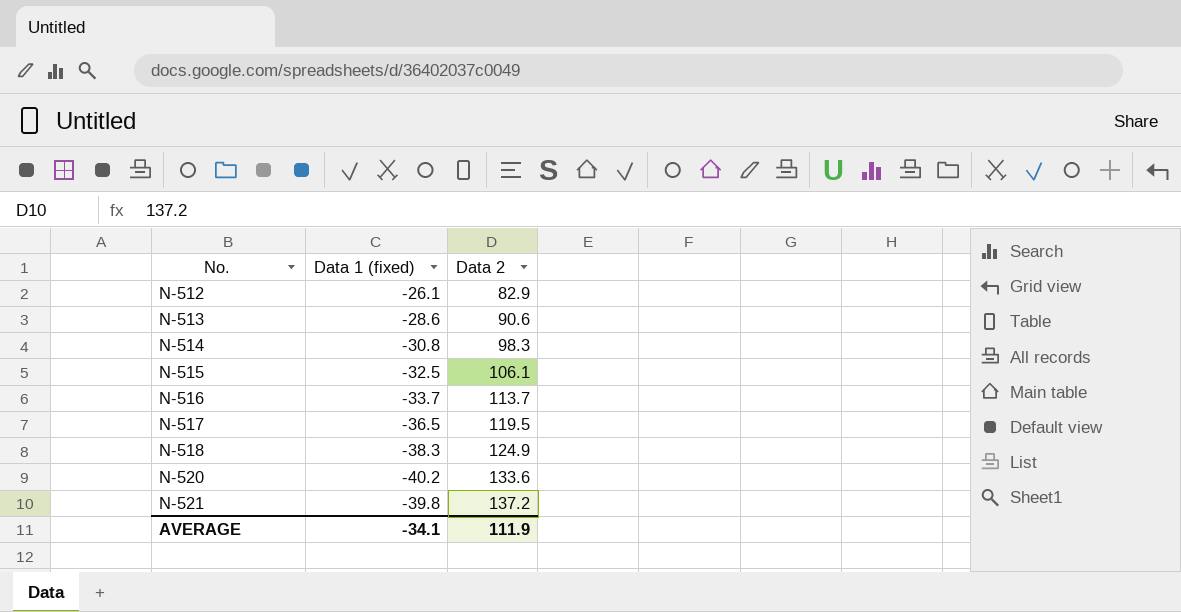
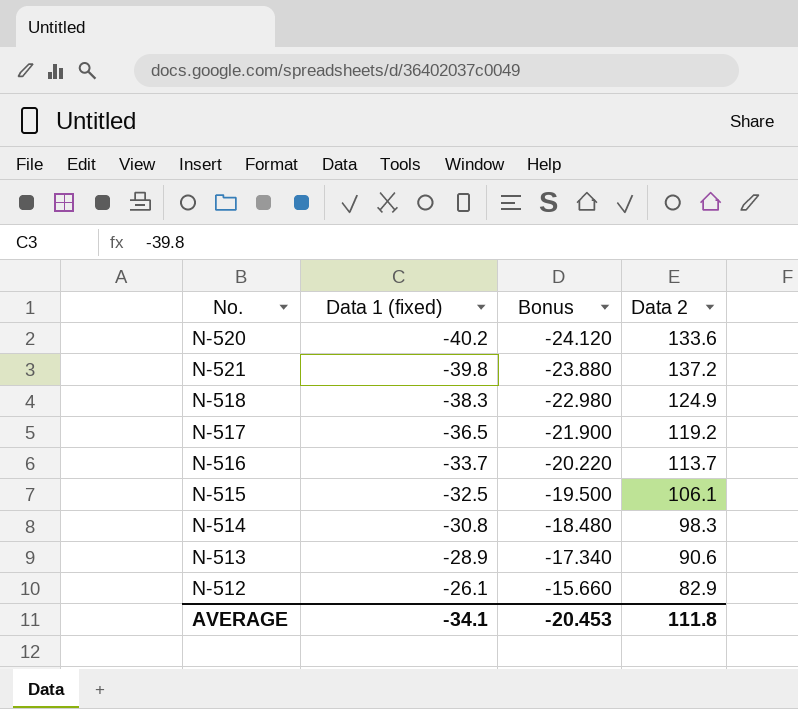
row order: No. ascending -> Data 1 (fixed) ascending
column Bonus | formula: none -> [Data 1 (fixed)] * 0.6
N-517 | Data 2: 119.5 -> 119.2
N-513 | Data 1 (fixed): -28.6 -> -28.9
AVERAGE | Data 2: 111.9 -> 111.8

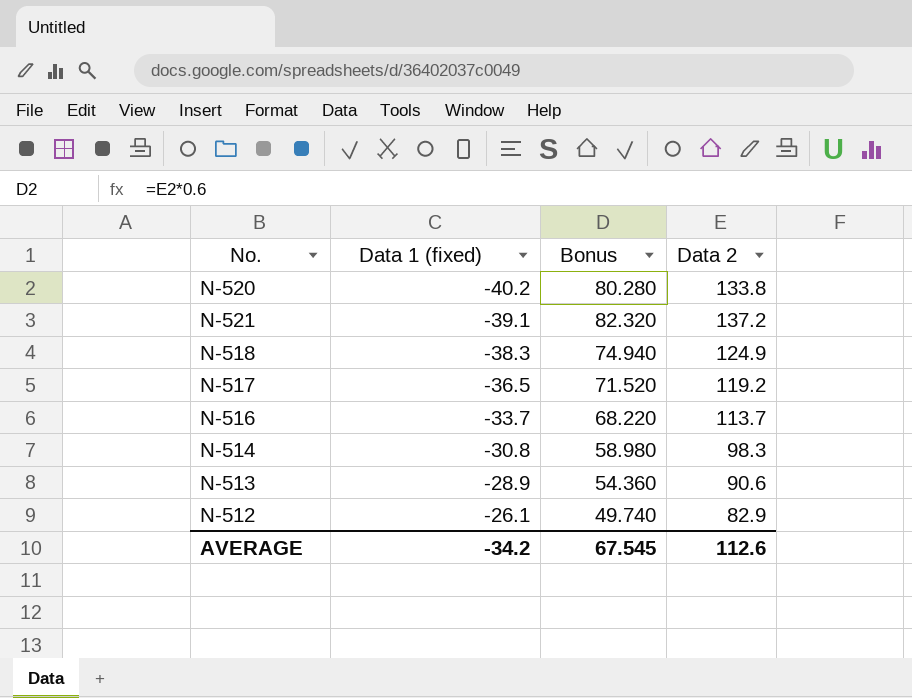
column Bonus | formula: [Data 1 (fixed)] * 0.6 -> [Data 2] * 0.6
row N-515: -32.5 | -19.500 | 106.1 -> none
N-520 | Data 2: 133.6 -> 133.8
N-521 | Data 1 (fixed): -39.8 -> -39.1
AVERAGE | Data 1 (fixed): -34.1 -> -34.2
AVERAGE | Bonus: -20.453 -> 67.545
AVERAGE | Data 2: 111.8 -> 112.6

